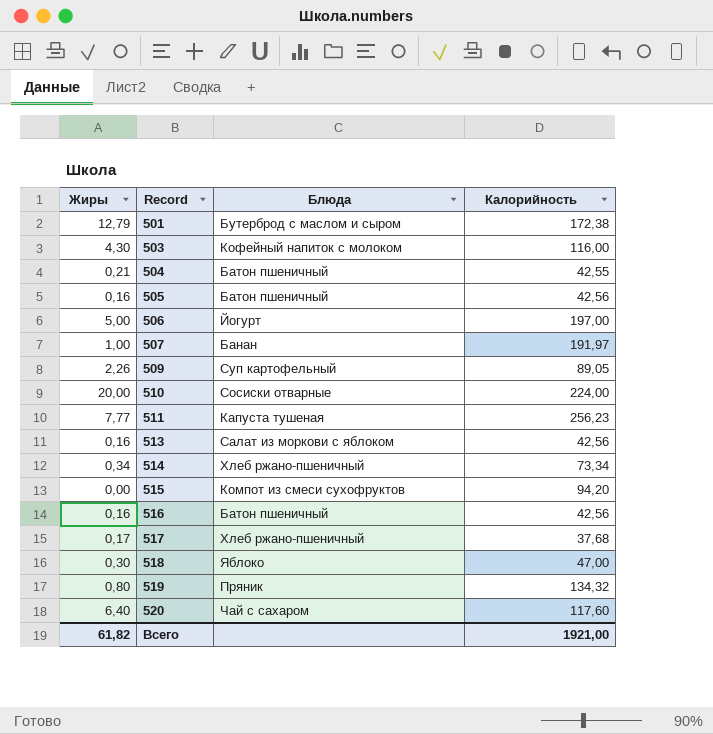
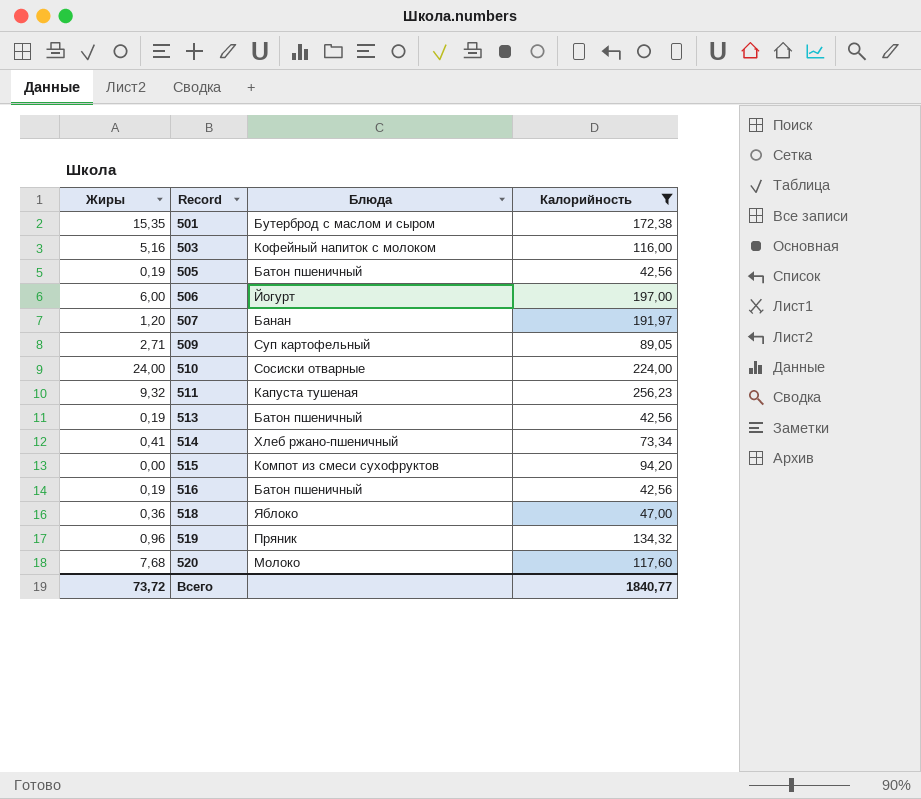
filter: none -> Калорийность >= 42,56
501 | Жиры: 12,79 -> 15,35
503 | Жиры: 4,30 -> 5,16
505 | Жиры: 0,16 -> 0,19
506 | Жиры: 5,00 -> 6,00
507 | Жиры: 1,00 -> 1,20
509 | Жиры: 2,26 -> 2,71
510 | Жиры: 20,00 -> 24,00
511 | Жиры: 7,77 -> 9,32
513 | Жиры: 0,16 -> 0,19
513 | Блюда: Салат из моркови с яблоком -> Батон пшеничный
514 | Жиры: 0,34 -> 0,41
516 | Жиры: 0,16 -> 0,19
518 | Жиры: 0,30 -> 0,36
519 | Жиры: 0,80 -> 0,96
520 | Жиры: 6,40 -> 7,68
520 | Блюда: Чай с сахаром -> Молоко
Всего | Жиры: 61,82 -> 73,72
Всего | Калорийность: 1921,00 -> 1840,77

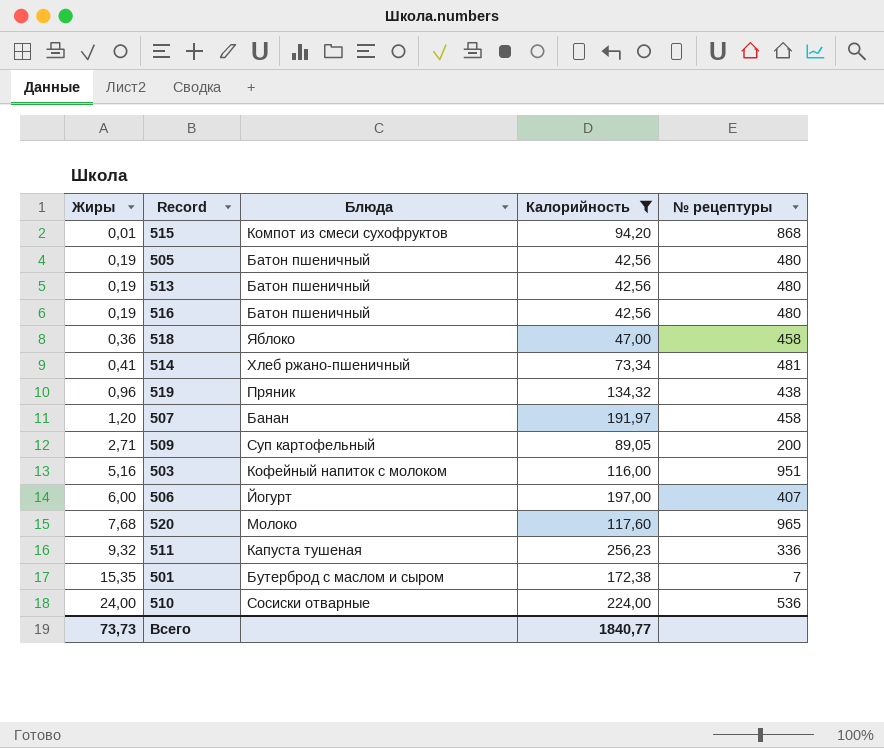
row order: Record ascending -> Жиры ascending
column № рецептуры | position: none -> 5
515 | Жиры: 0,00 -> 0,01
Всего | Жиры: 73,72 -> 73,73

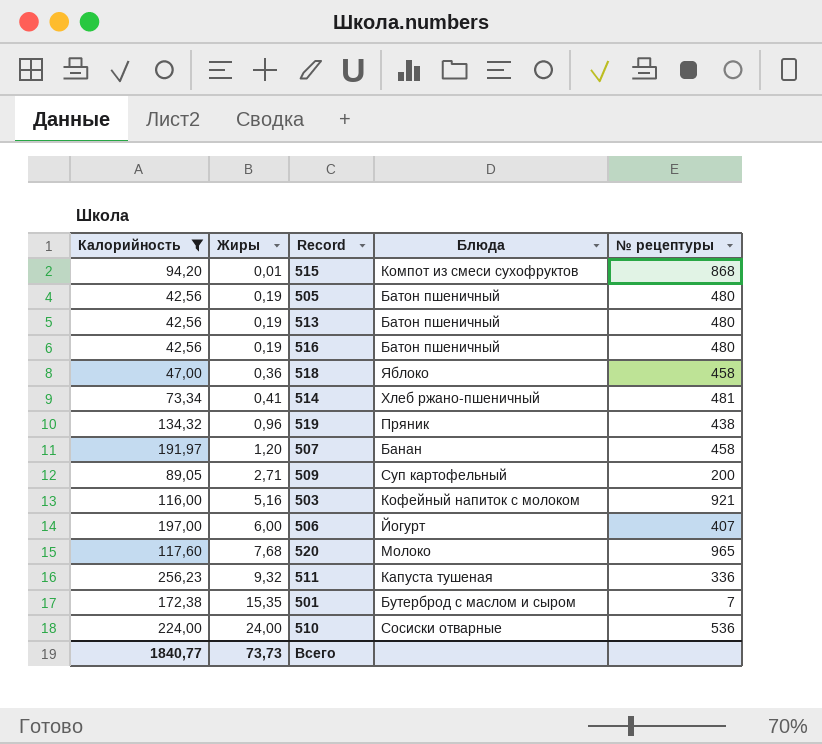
column Калорийность | position: 4 -> 1
503 | № рецептуры: 951 -> 921

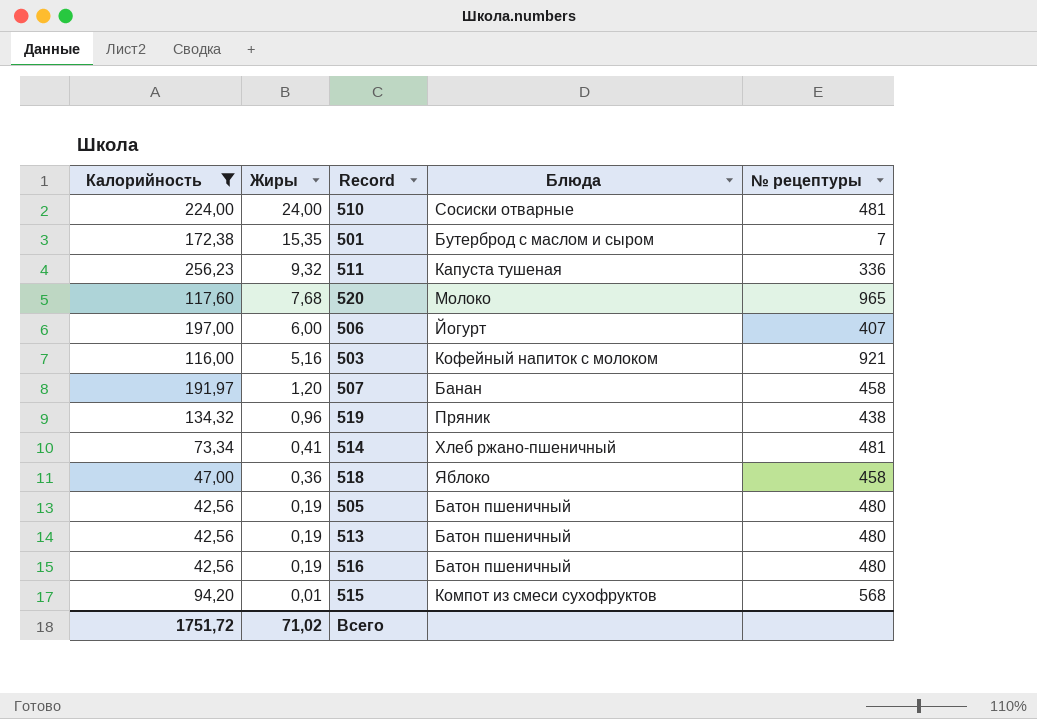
row order: Жиры ascending -> Жиры descending
row 509: 89,05 | 2,71 | Суп картофельный | 200 -> none
510 | № рецептуры: 536 -> 481
515 | № рецептуры: 868 -> 568
Всего | Калорийность: 1840,77 -> 1751,72
Всего | Жиры: 73,73 -> 71,02

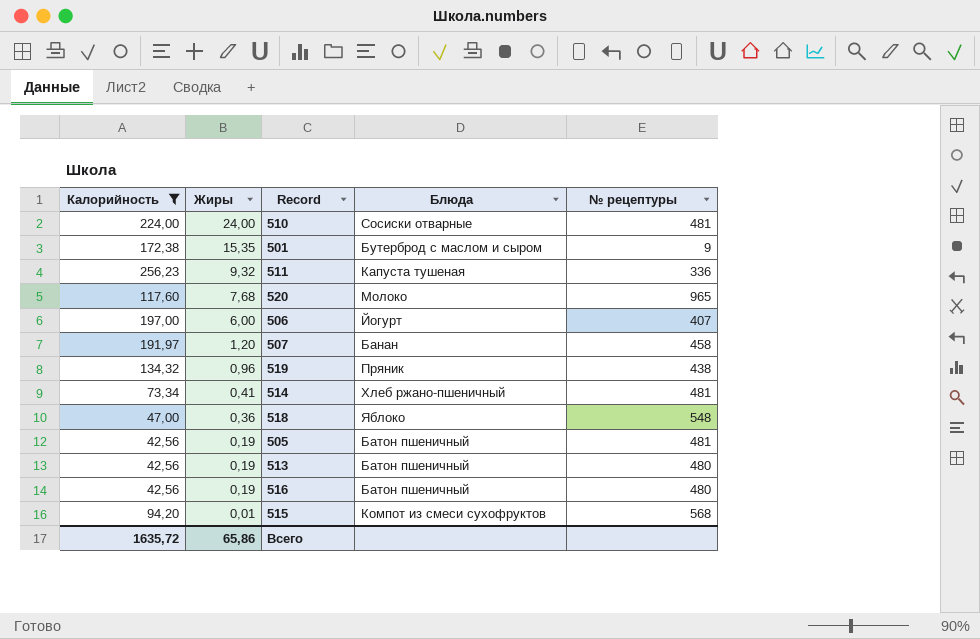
row 503: 116,00 | 5,16 | Кофейный напиток с молоком | 921 -> none
501 | № рецептуры: 7 -> 9
518 | № рецептуры: 458 -> 548
505 | № рецептуры: 480 -> 481
Всего | Калорийность: 1751,72 -> 1635,72
Всего | Жиры: 71,02 -> 65,86

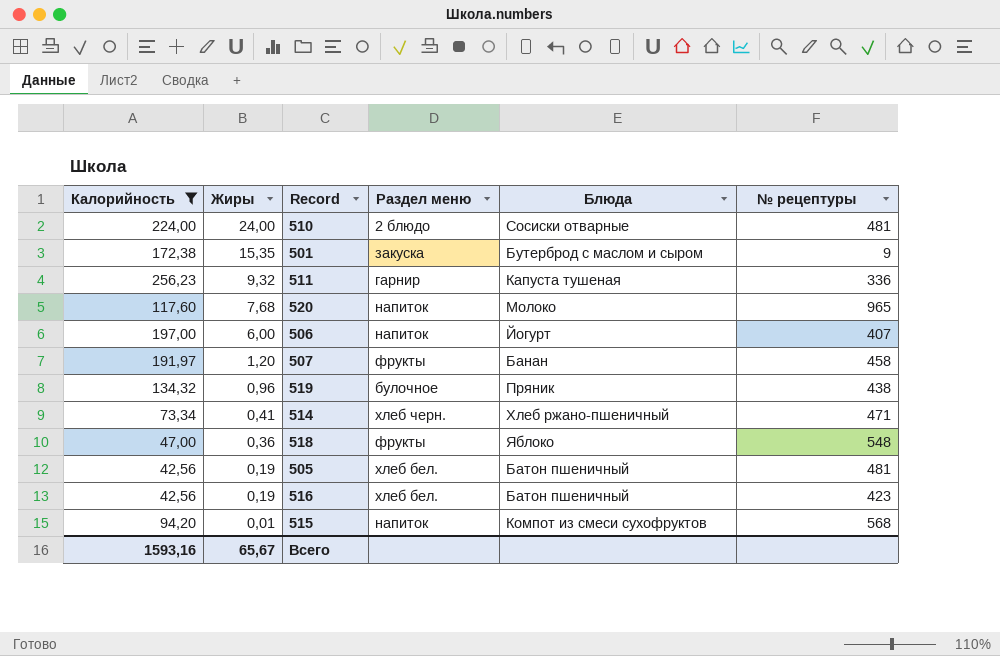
column Раздел меню | position: none -> 4
row 513: 42,56 | 0,19 | Батон пшеничный | 480 -> none
514 | № рецептуры: 481 -> 471
516 | № рецептуры: 480 -> 423
Всего | Калорийность: 1635,72 -> 1593,16
Всего | Жиры: 65,86 -> 65,67

